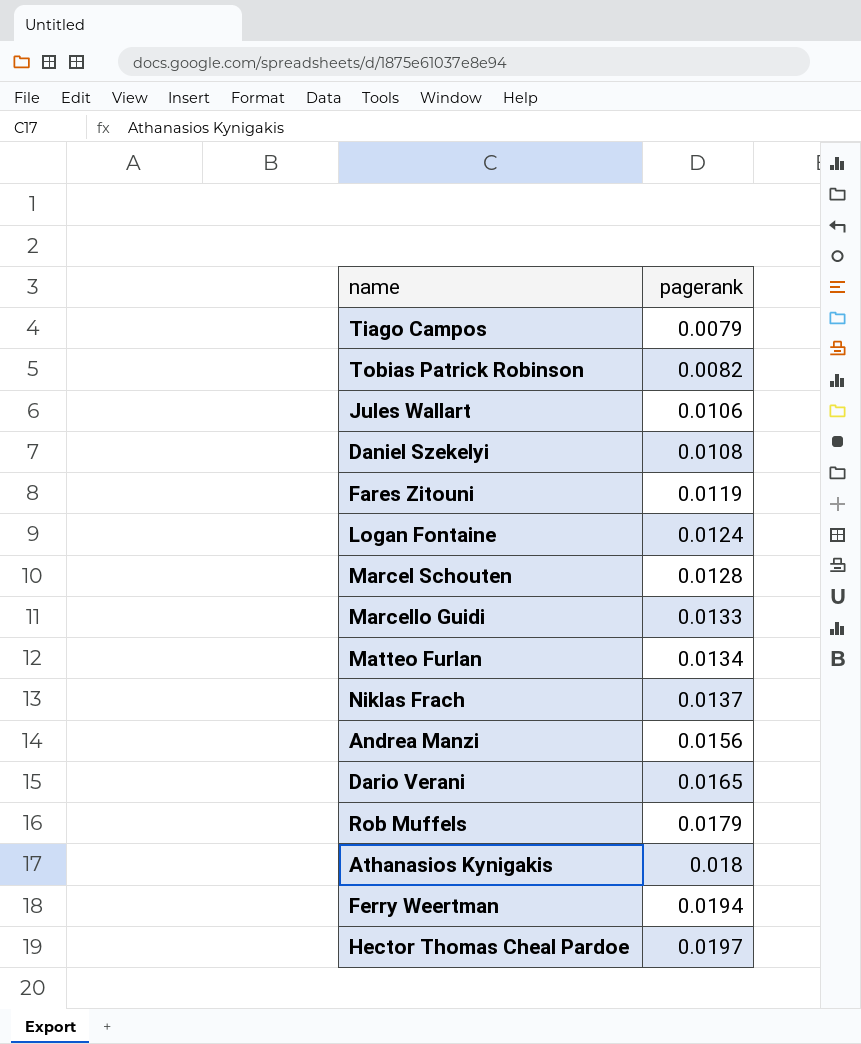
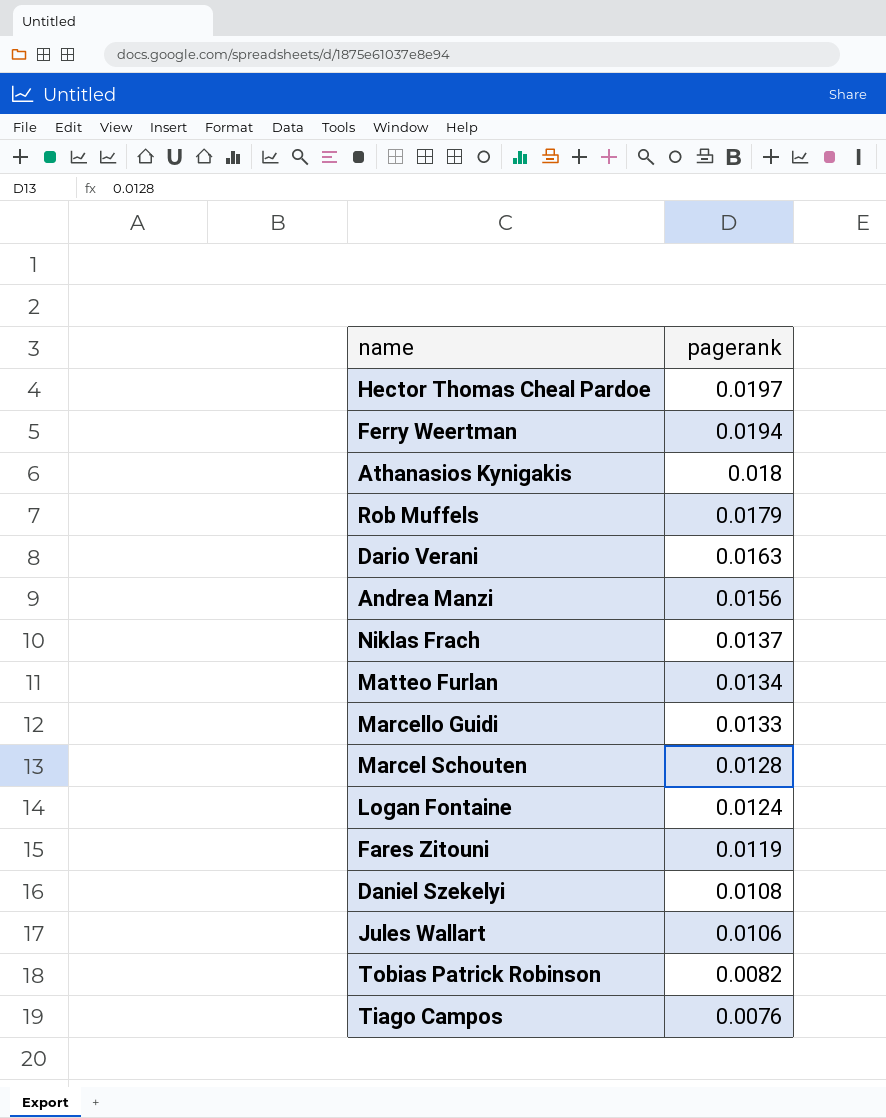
row order: pagerank ascending -> pagerank descending
Dario Verani | pagerank: 0.0165 -> 0.0163
Tiago Campos | pagerank: 0.0079 -> 0.0076

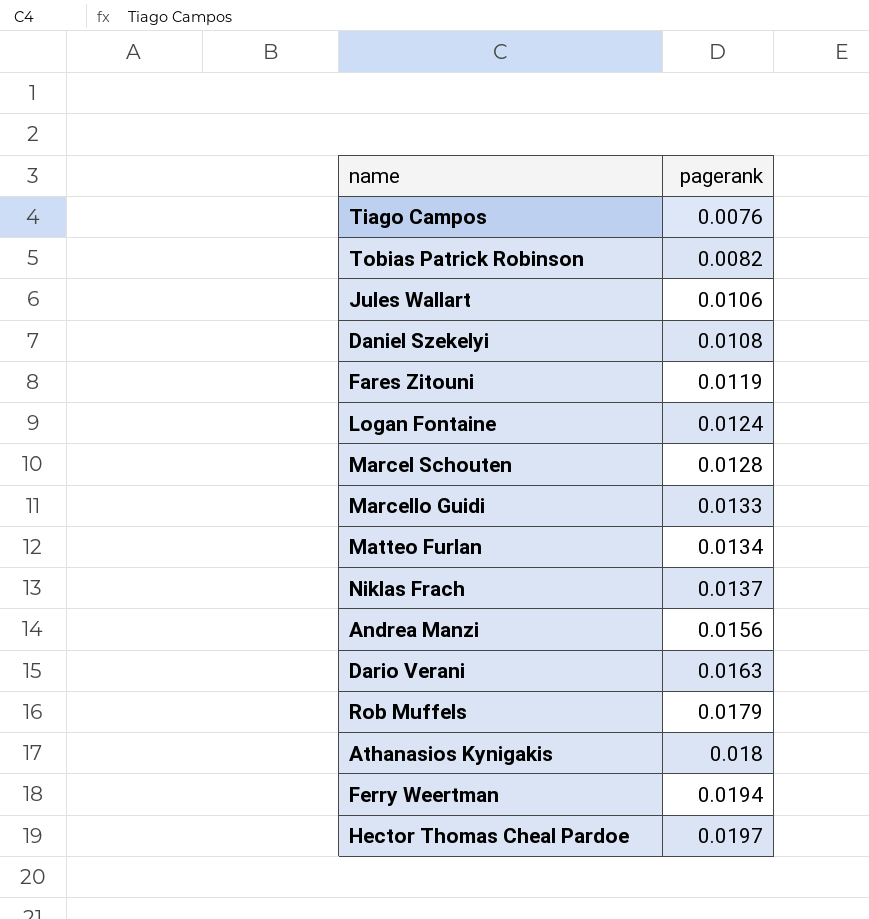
row order: pagerank descending -> pagerank ascending

